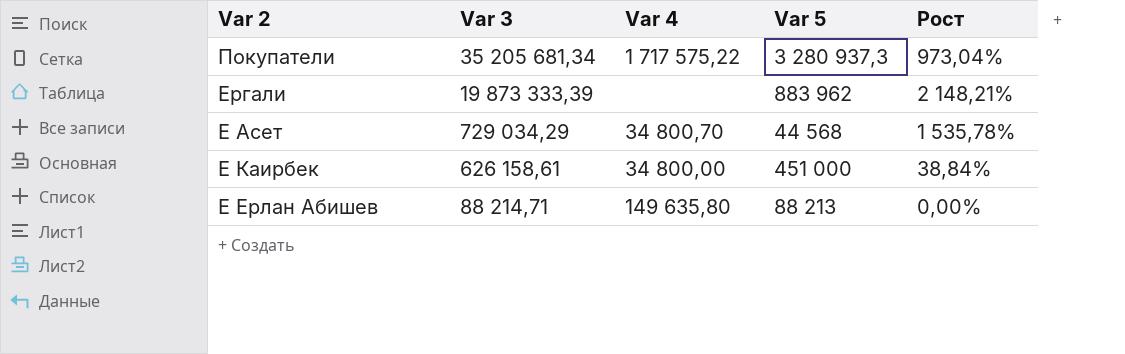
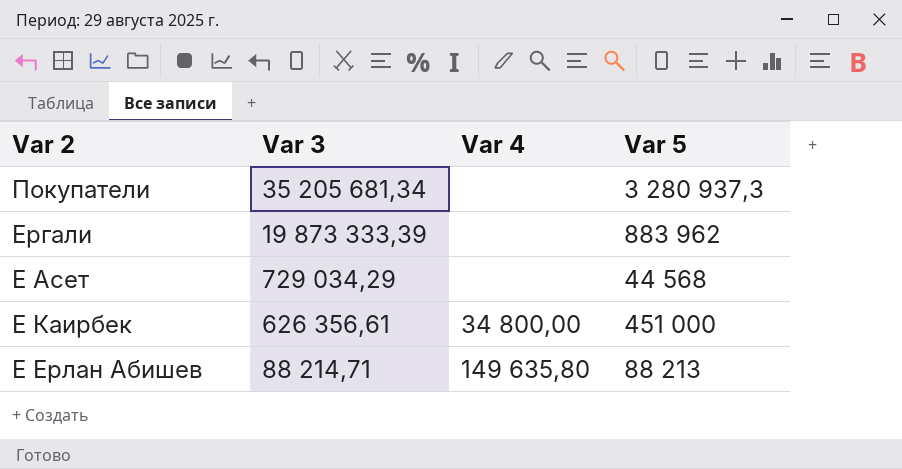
column Рост | formula: ([Var 3] - [Var 5]) / [Var 5] -> none
Покупатели | Var 4: 1 717 575,22 -> none
Е Асет | Var 4: 34 800,70 -> none
Е Каирбек | Var 3: 626 158,61 -> 626 356,61

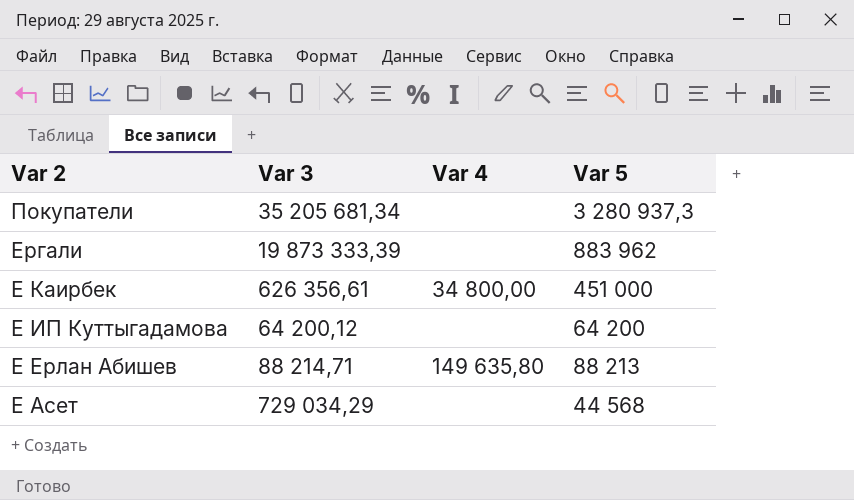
row order: Var 3 descending -> Var 2 descending
row Е ИП Куттыгадамова: none -> 64 200,12 | none | 64 200

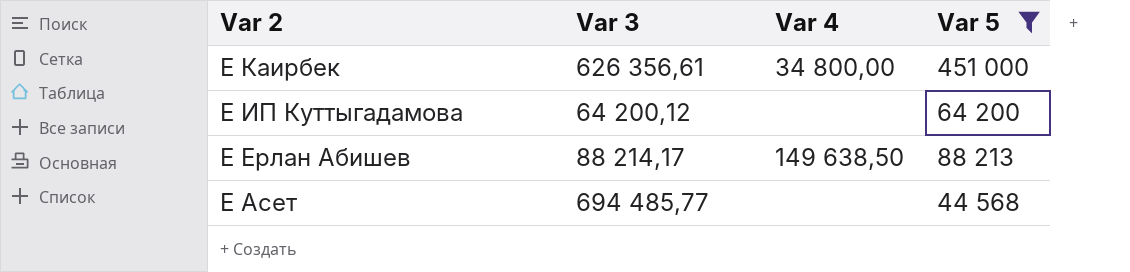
filter: none -> Var 5 <= 451 000
Е Ерлан Абишев | Var 3: 88 214,71 -> 88 214,17
Е Ерлан Абишев | Var 4: 149 635,80 -> 149 638,50
Е Асет | Var 3: 729 034,29 -> 694 485,77

